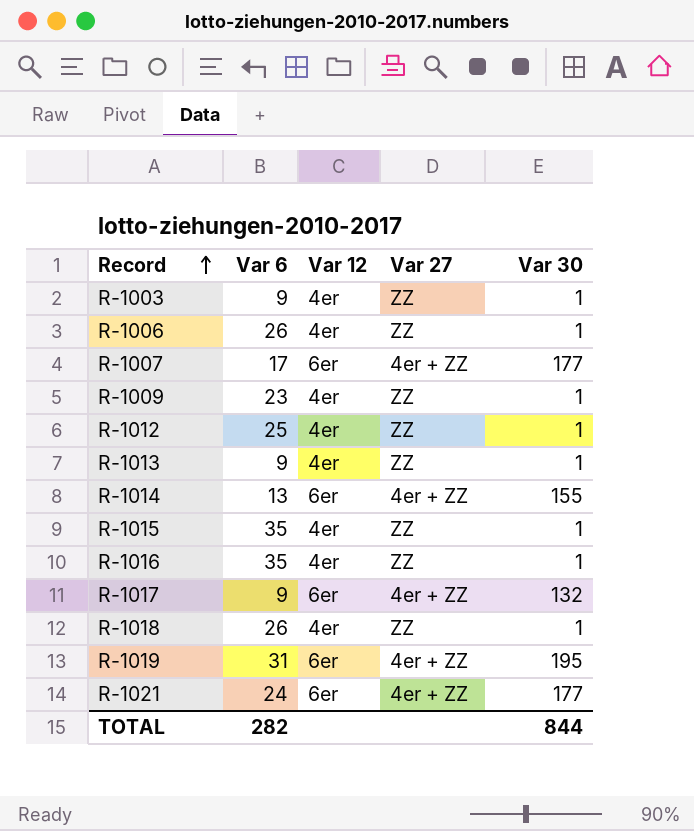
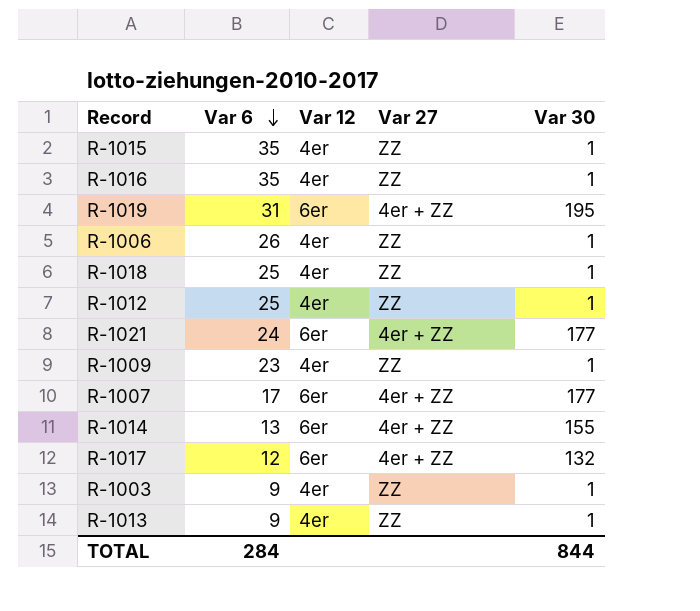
row order: Record ascending -> Var 6 descending
R-1018 | Var 6: 26 -> 25
R-1017 | Var 6: 9 -> 12
TOTAL | Var 6: 282 -> 284

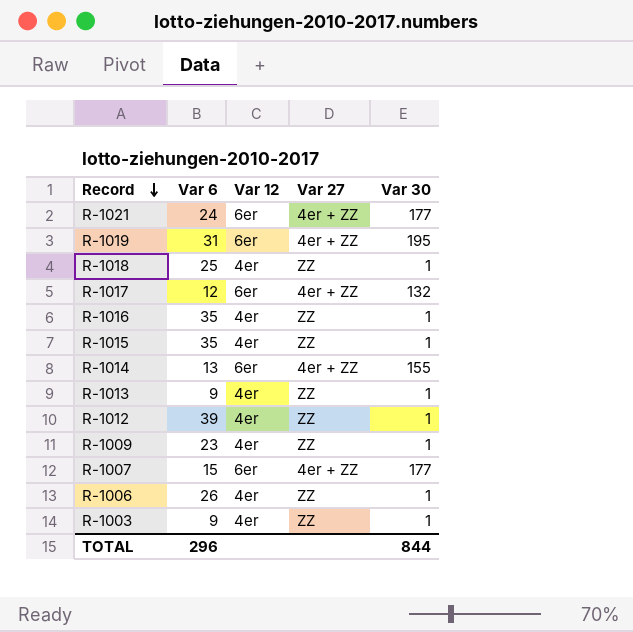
row order: Var 6 descending -> Record descending
R-1012 | Var 6: 25 -> 39
R-1007 | Var 6: 17 -> 15
TOTAL | Var 6: 284 -> 296

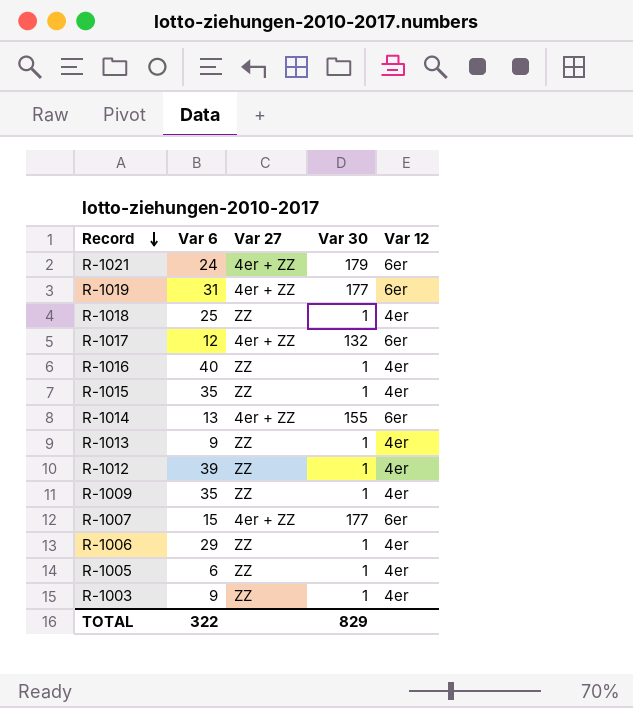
column Var 12 | position: 3 -> 5
R-1021 | Var 30: 177 -> 179
R-1019 | Var 30: 195 -> 177
R-1016 | Var 6: 35 -> 40
R-1009 | Var 6: 23 -> 35
R-1006 | Var 6: 26 -> 29
row R-1005: none -> 6 | ZZ | 1 | 4er
TOTAL | Var 6: 296 -> 322
TOTAL | Var 30: 844 -> 829

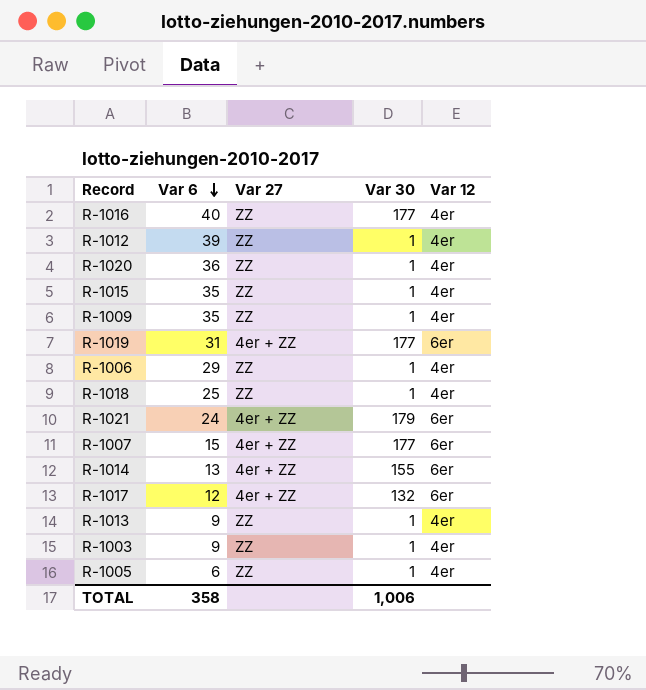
row order: Record descending -> Var 6 descending
R-1016 | Var 30: 1 -> 177
row R-1020: none -> 36 | ZZ | 1 | 4er
TOTAL | Var 6: 322 -> 358
TOTAL | Var 30: 829 -> 1,006

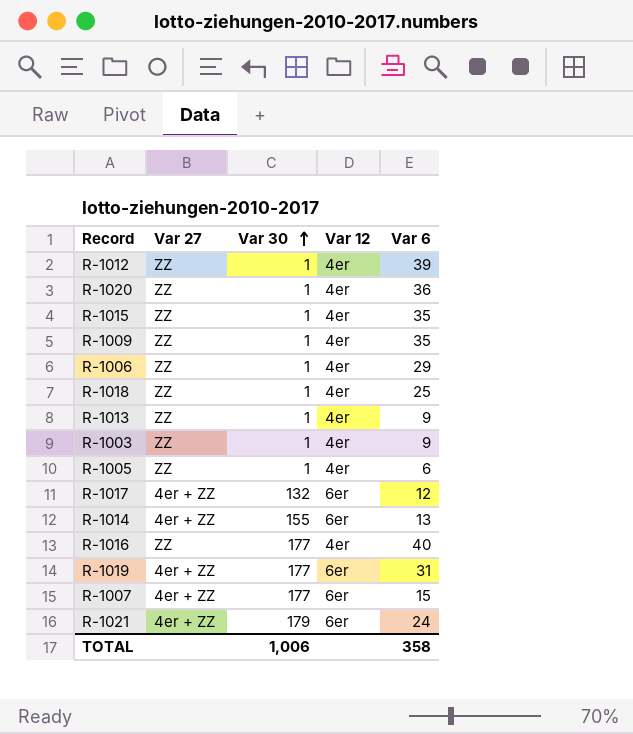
row order: Var 6 descending -> Var 30 ascending
column Var 6 | position: 2 -> 5

